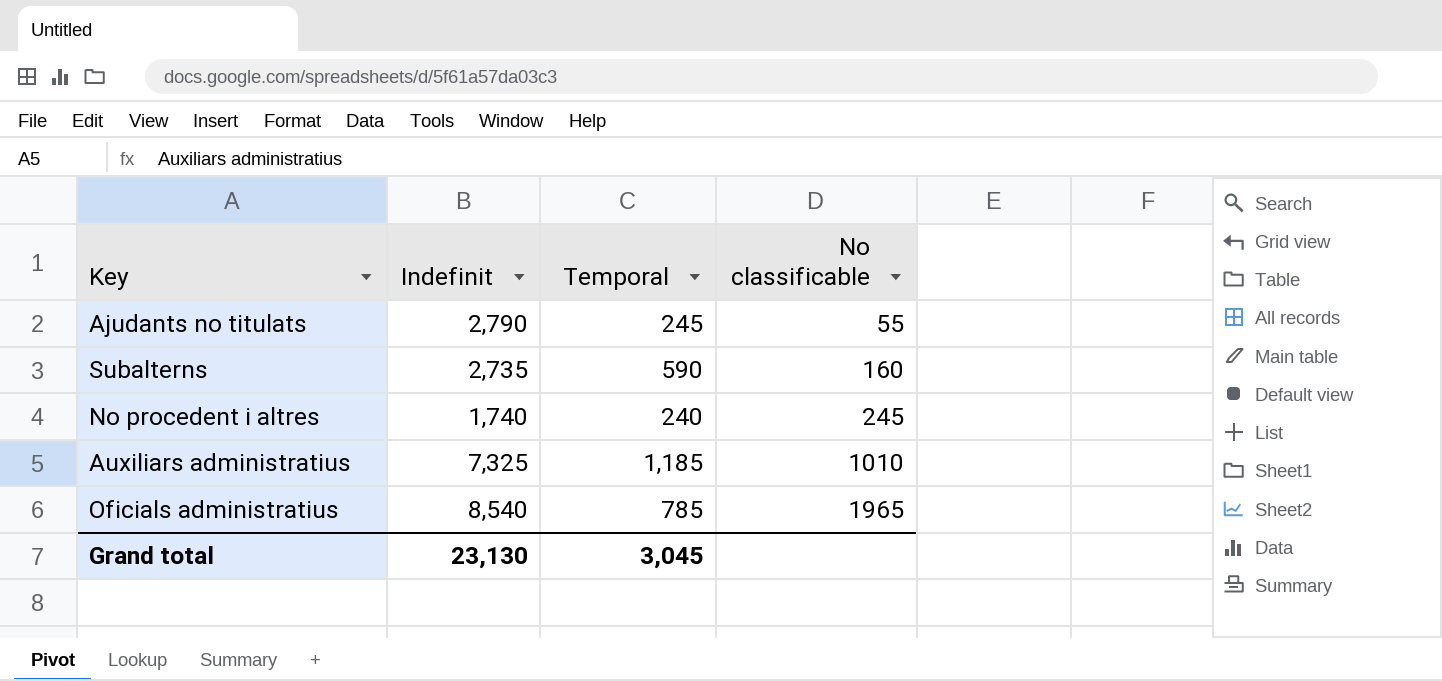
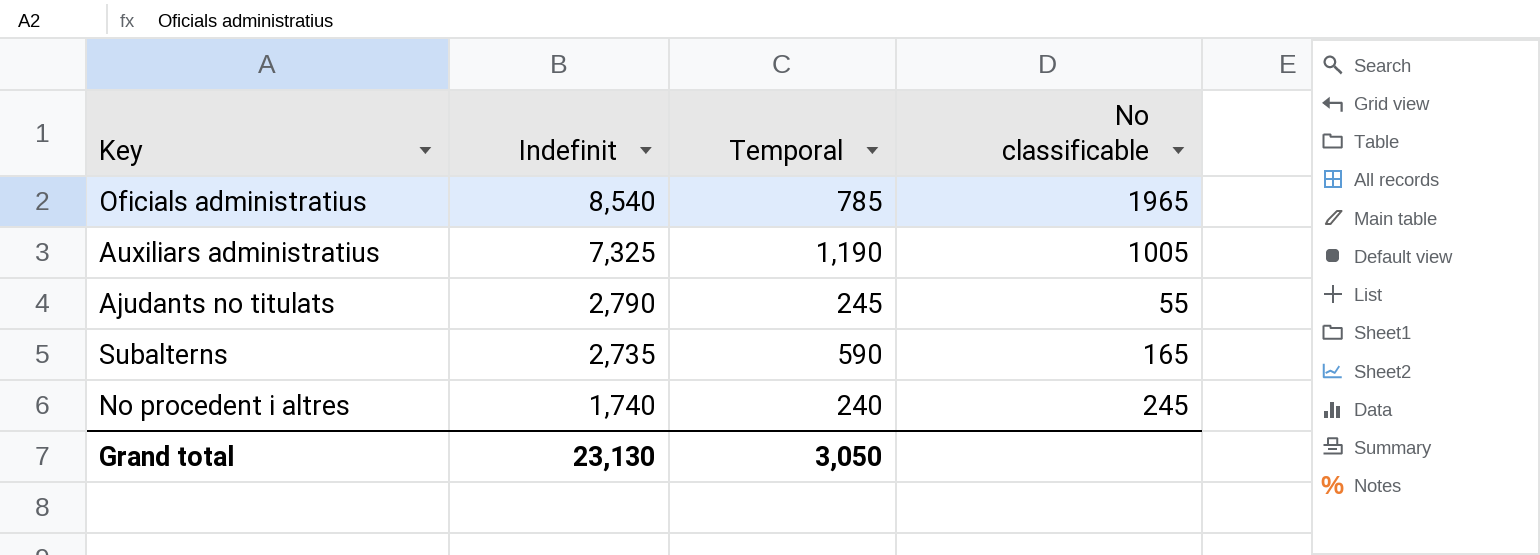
row order: No classificable ascending -> Indefinit descending
Auxiliars administratius | Temporal: 1,185 -> 1,190
Auxiliars administratius | No classificable: 1010 -> 1005
Subalterns | No classificable: 160 -> 165
Grand total | Temporal: 3,045 -> 3,050

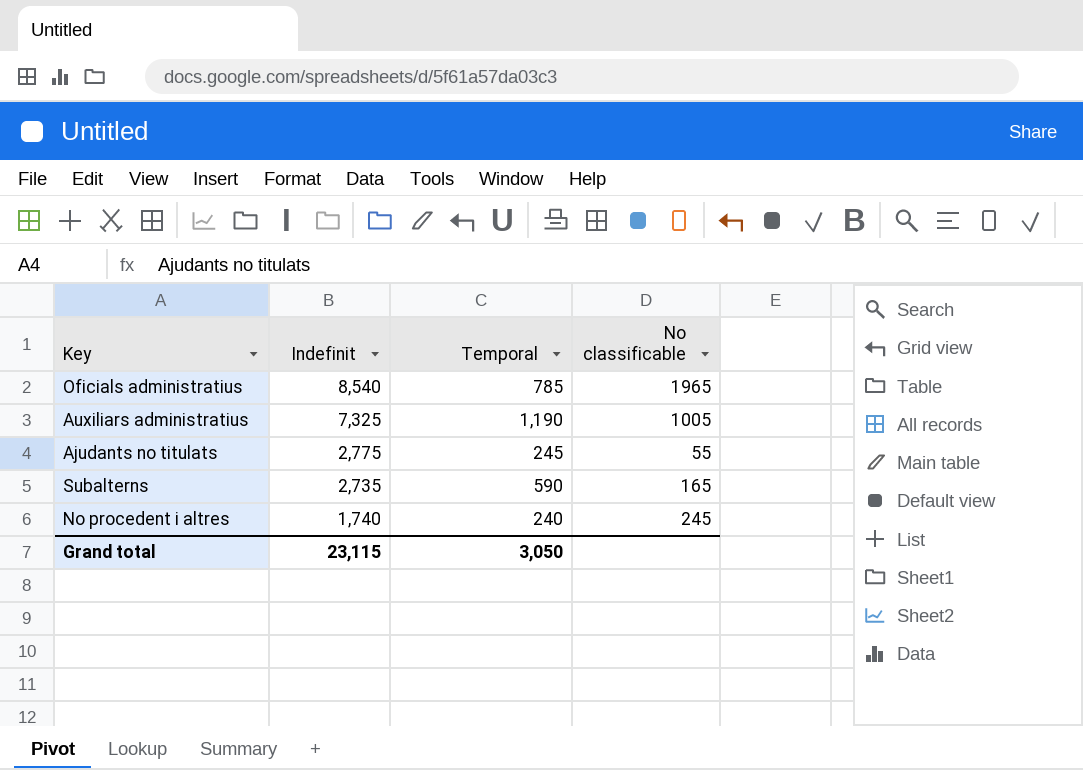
Ajudants no titulats | Indefinit: 2,790 -> 2,775
Grand total | Indefinit: 23,130 -> 23,115

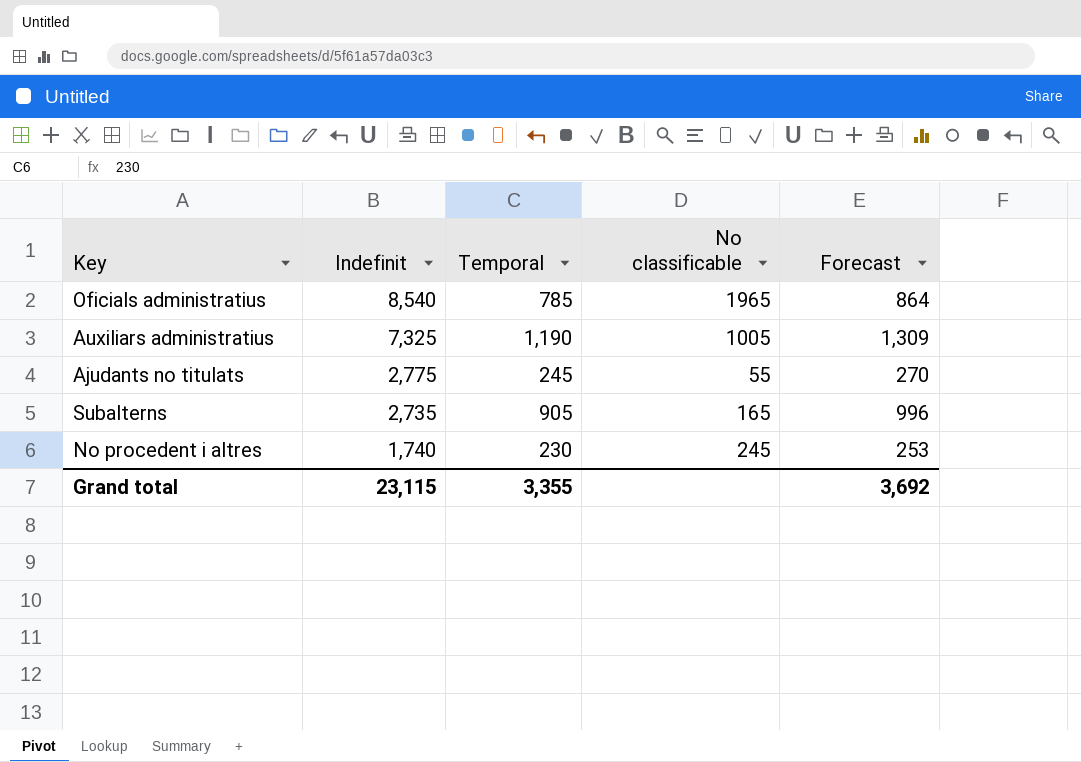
column Forecast | formula: none -> [Temporal] * 1.1
Subalterns | Temporal: 590 -> 905
No procedent i altres | Temporal: 240 -> 230
Grand total | Temporal: 3,050 -> 3,355

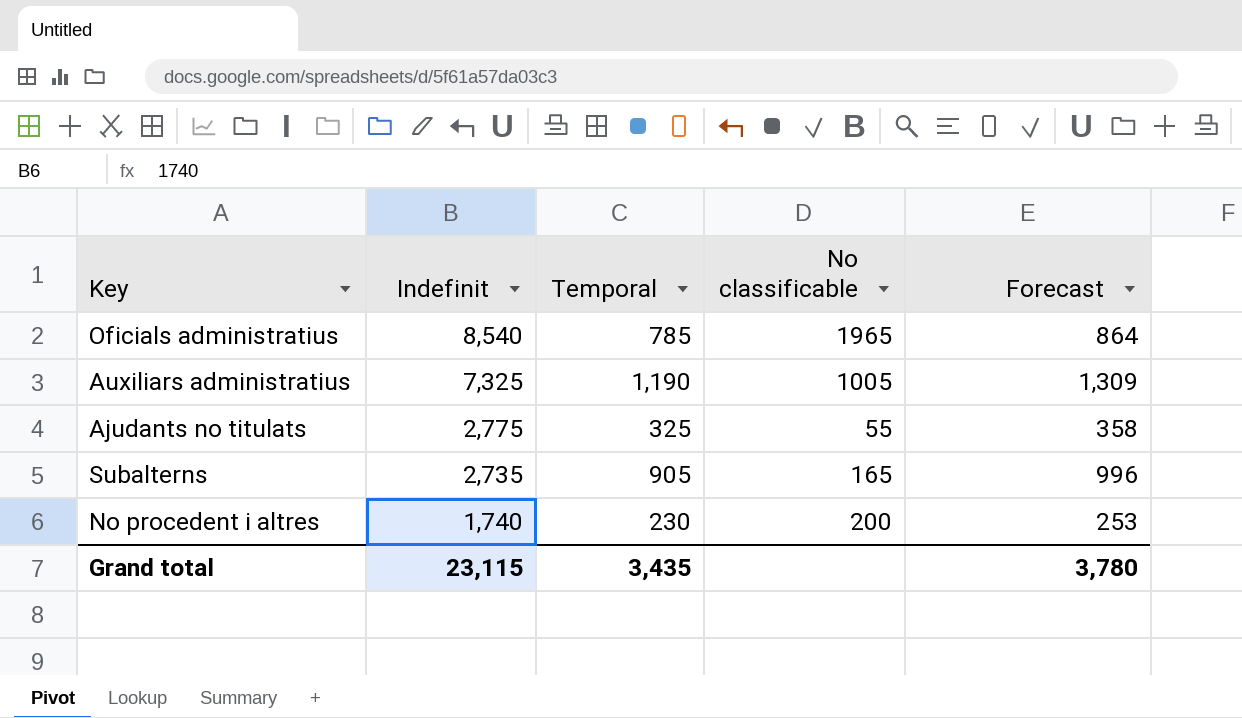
Ajudants no titulats | Temporal: 245 -> 325
Ajudants no titulats | Forecast: 270 -> 358
No procedent i altres | No classificable: 245 -> 200
Grand total | Temporal: 3,355 -> 3,435
Grand total | Forecast: 3,692 -> 3,780

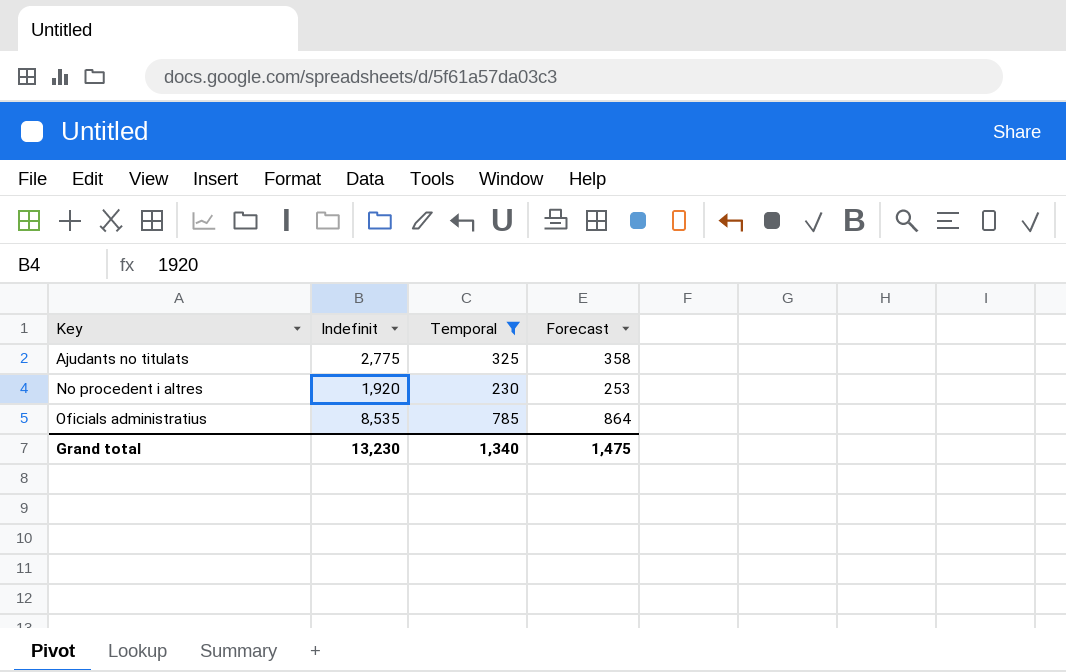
filter: none -> Temporal <= 785
row order: Indefinit descending -> Key ascending
column No classificable | position: 4 -> none
No procedent i altres | Indefinit: 1,740 -> 1,920
Oficials administratius | Indefinit: 8,540 -> 8,535
Grand total | Indefinit: 23,115 -> 13,230
Grand total | Temporal: 3,435 -> 1,340
Grand total | Forecast: 3,780 -> 1,475

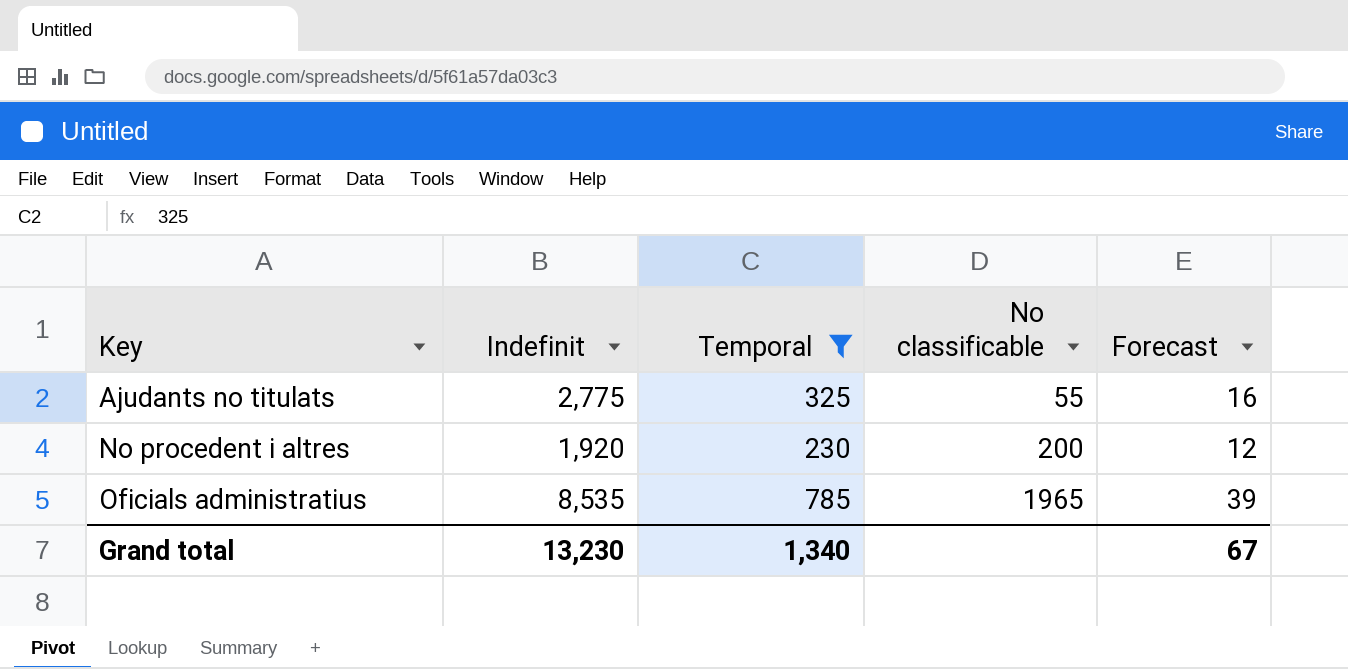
column No classificable | position: none -> 4
column Forecast | formula: [Temporal] * 1.1 -> [Temporal] * 0.05
Grand total | Forecast: 1,475 -> 67

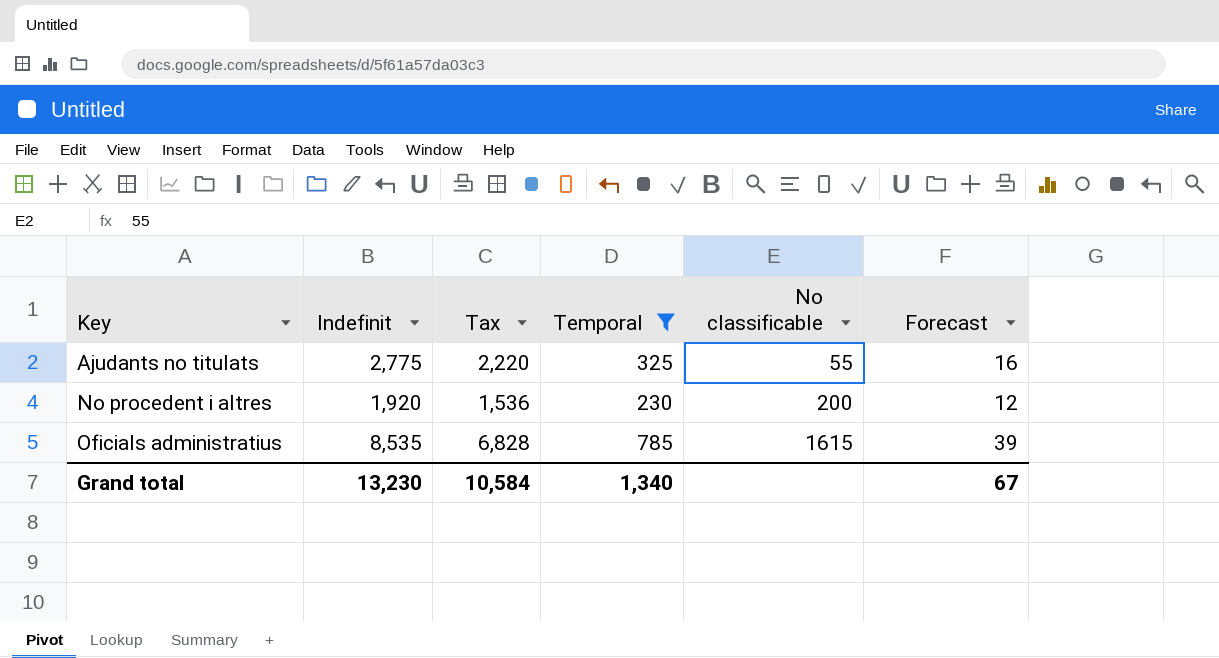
column Tax | formula: none -> [Indefinit] * 0.8
Oficials administratius | No classificable: 1965 -> 1615

